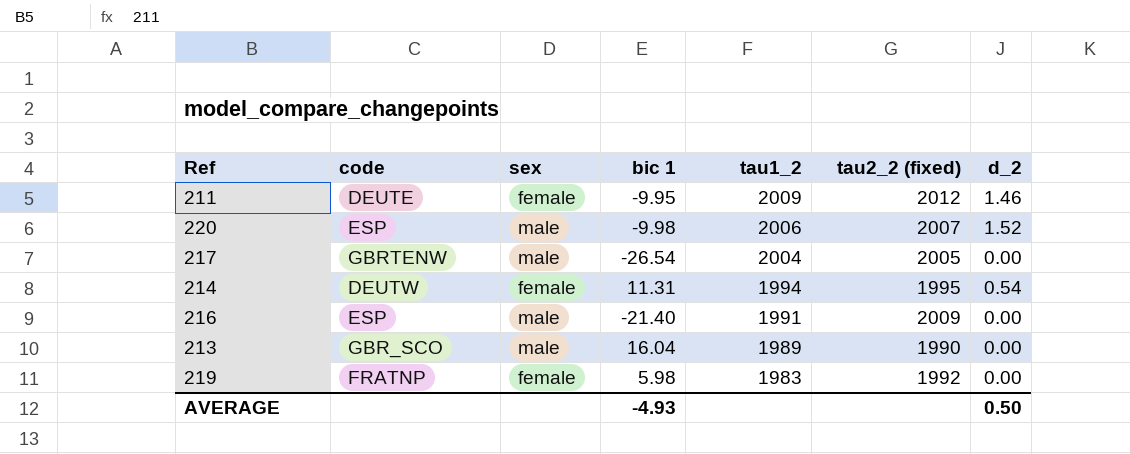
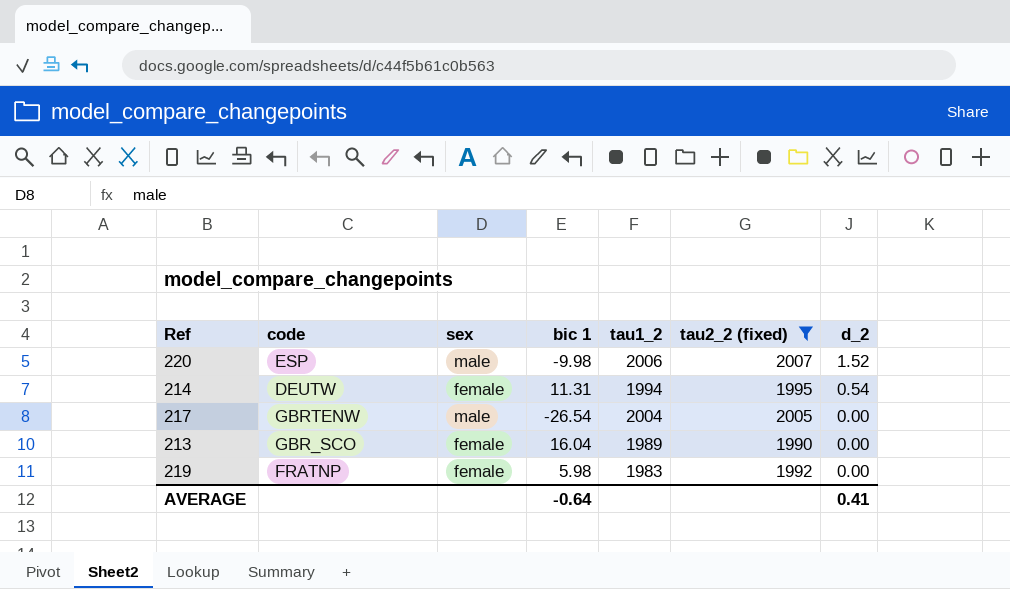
filter: none -> tau2_2 (fixed) <= 2007
row order: tau1_2 descending -> d_2 descending
213 | sex: male -> female
AVERAGE | bic 1: -4.93 -> -0.64
AVERAGE | d_2: 0.50 -> 0.41

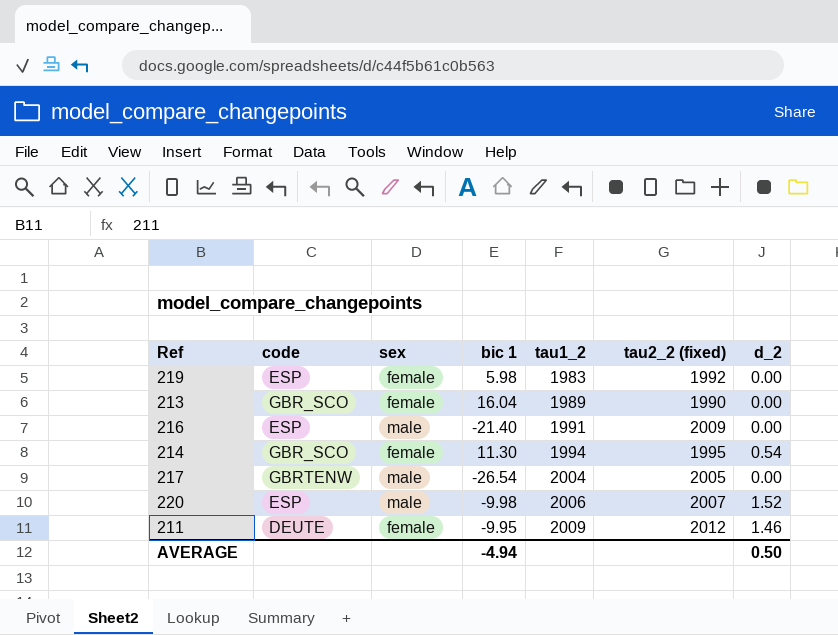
filter: tau2_2 (fixed) <= 2007 -> none
row order: d_2 descending -> tau1_2 ascending
219 | code: FRATNP -> ESP
214 | code: DEUTW -> GBR_SCO
214 | bic 1: 11.31 -> 11.30
AVERAGE | bic 1: -0.64 -> -4.94
AVERAGE | d_2: 0.41 -> 0.50

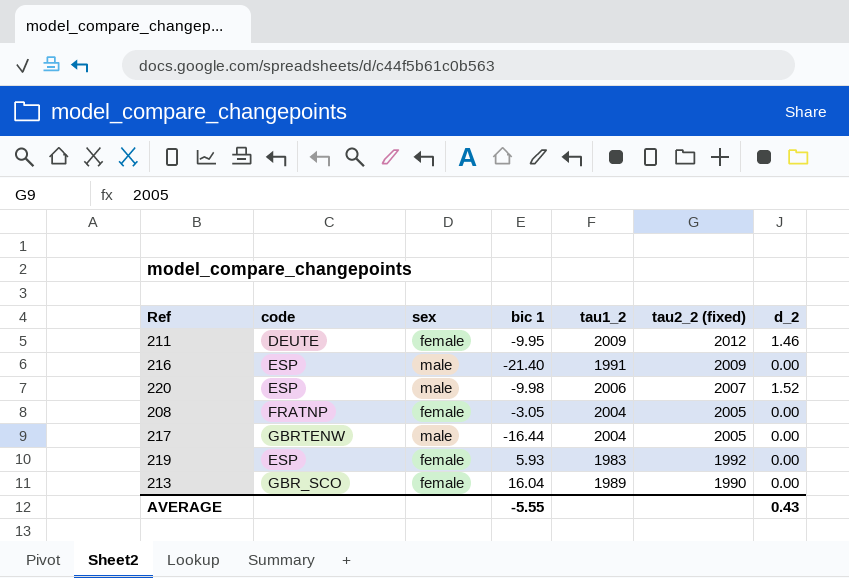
row order: tau1_2 ascending -> tau2_2 (fixed) descending
row 214: GBR_SCO | female | 11.30 | 1994 | 1995 | 0.54 -> none
row 208: none -> FRATNP | female | -3.05 | 2004 | 2005 | 0.00
217 | bic 1: -26.54 -> -16.44
219 | bic 1: 5.98 -> 5.93
AVERAGE | bic 1: -4.94 -> -5.55
AVERAGE | d_2: 0.50 -> 0.43

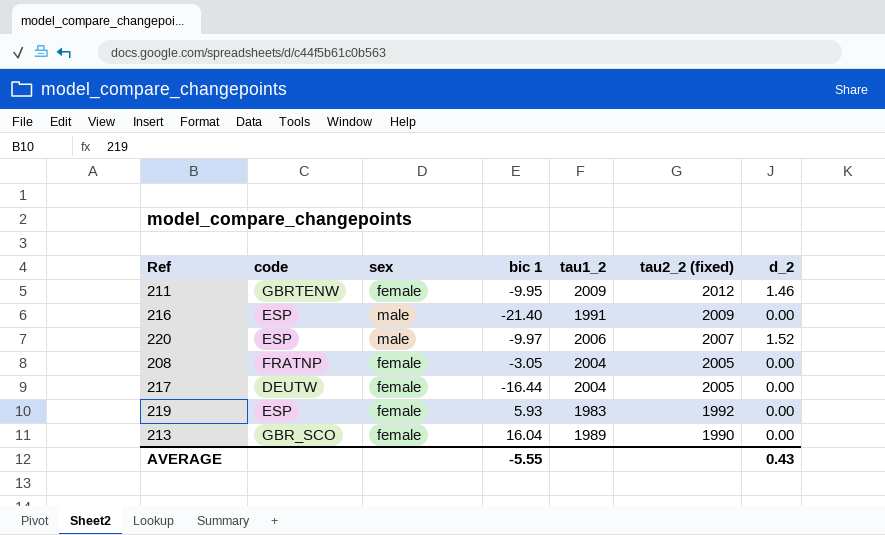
211 | code: DEUTE -> GBRTENW
220 | bic 1: -9.98 -> -9.97
217 | code: GBRTENW -> DEUTW
217 | sex: male -> female

